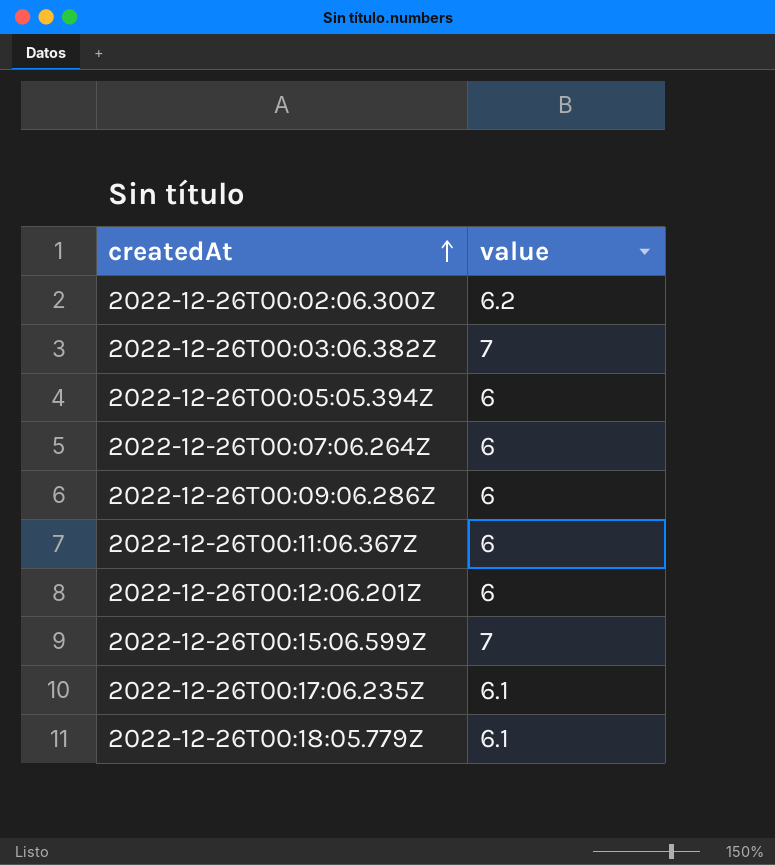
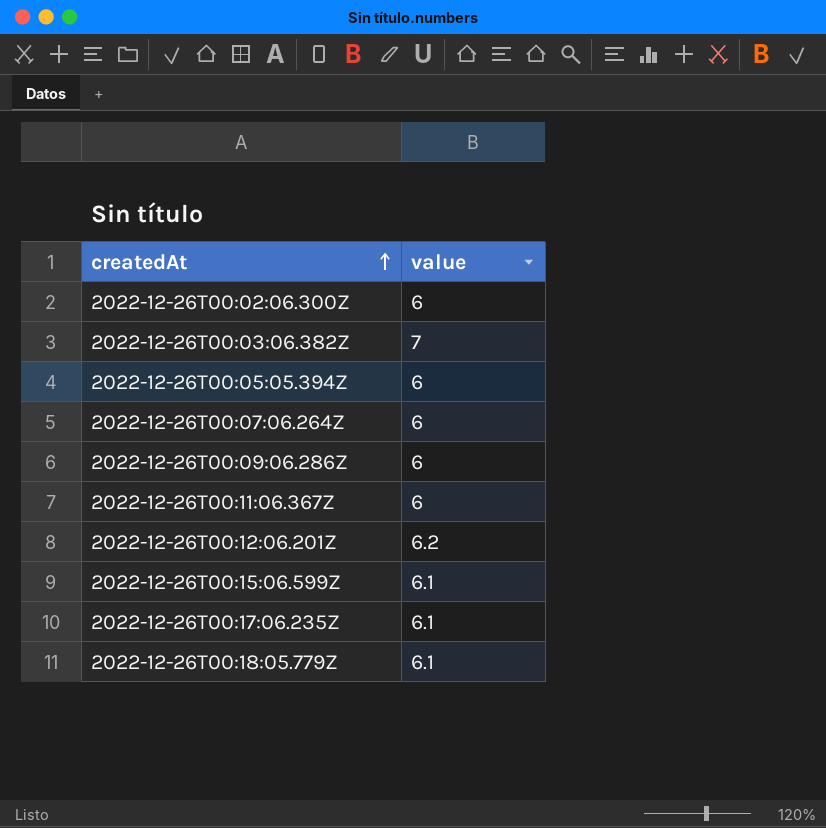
2022-12-26T00:02:06.300Z | value: 6.2 -> 6
2022-12-26T00:12:06.201Z | value: 6 -> 6.2
2022-12-26T00:15:06.599Z | value: 7 -> 6.1

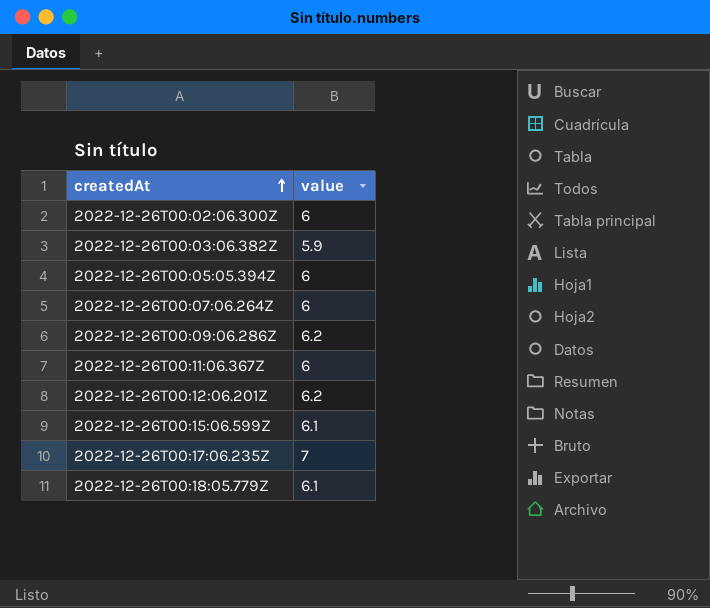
2022-12-26T00:03:06.382Z | value: 7 -> 5.9
2022-12-26T00:09:06.286Z | value: 6 -> 6.2
2022-12-26T00:17:06.235Z | value: 6.1 -> 7

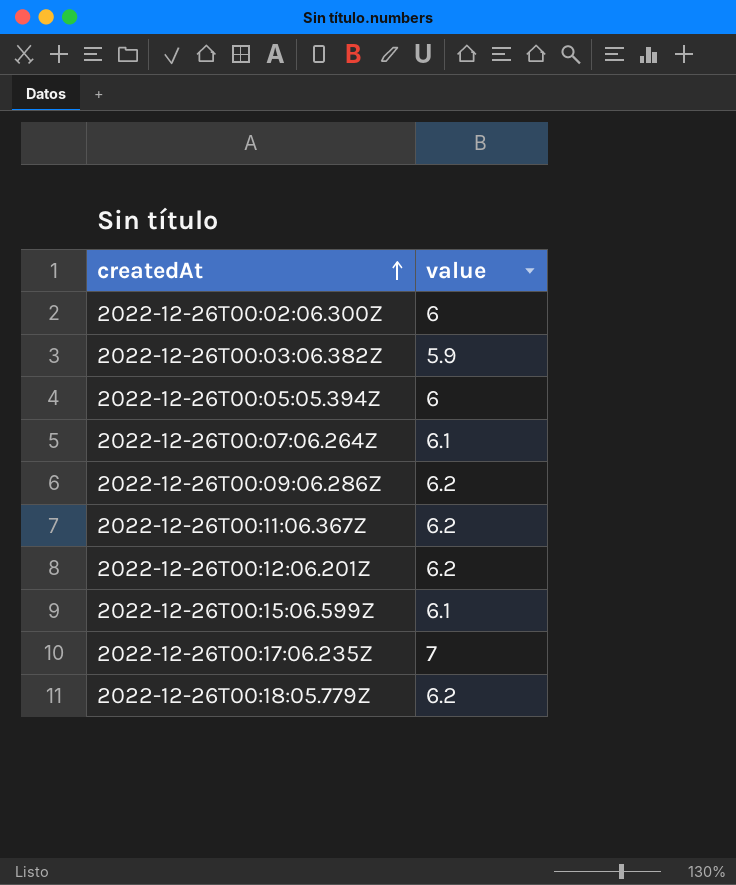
2022-12-26T00:07:06.264Z | value: 6 -> 6.1
2022-12-26T00:11:06.367Z | value: 6 -> 6.2
2022-12-26T00:18:05.779Z | value: 6.1 -> 6.2

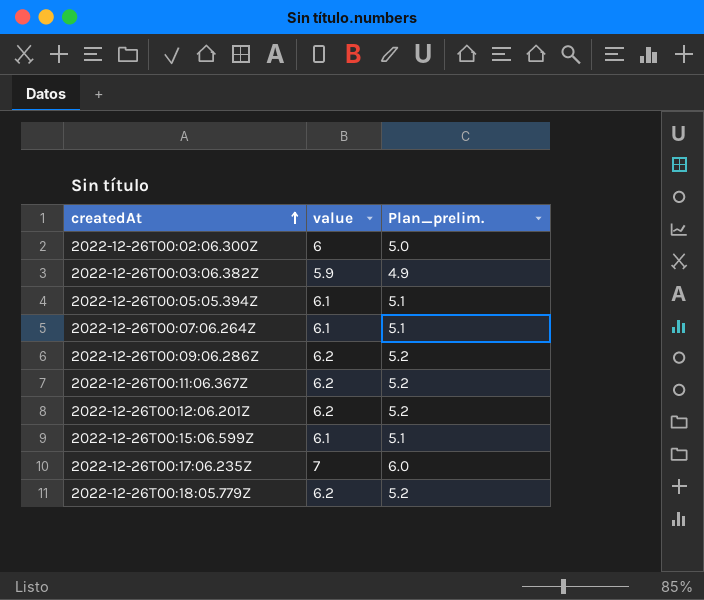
column Plan_prelim. | formula: none -> [value] - 1
2022-12-26T00:05:05.394Z | value: 6 -> 6.1

